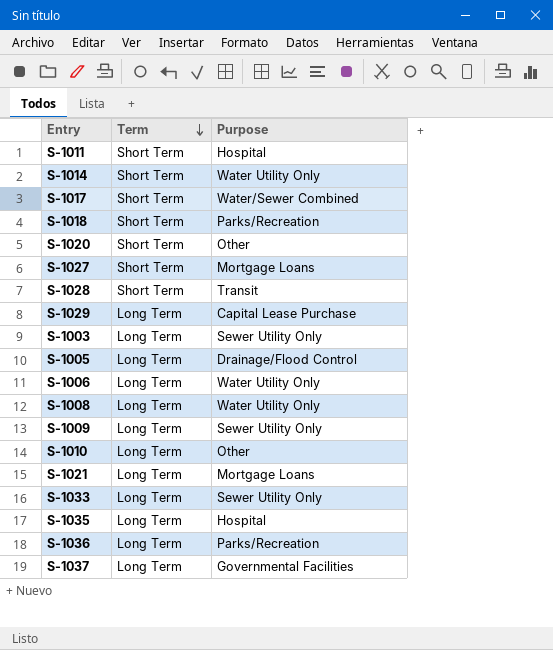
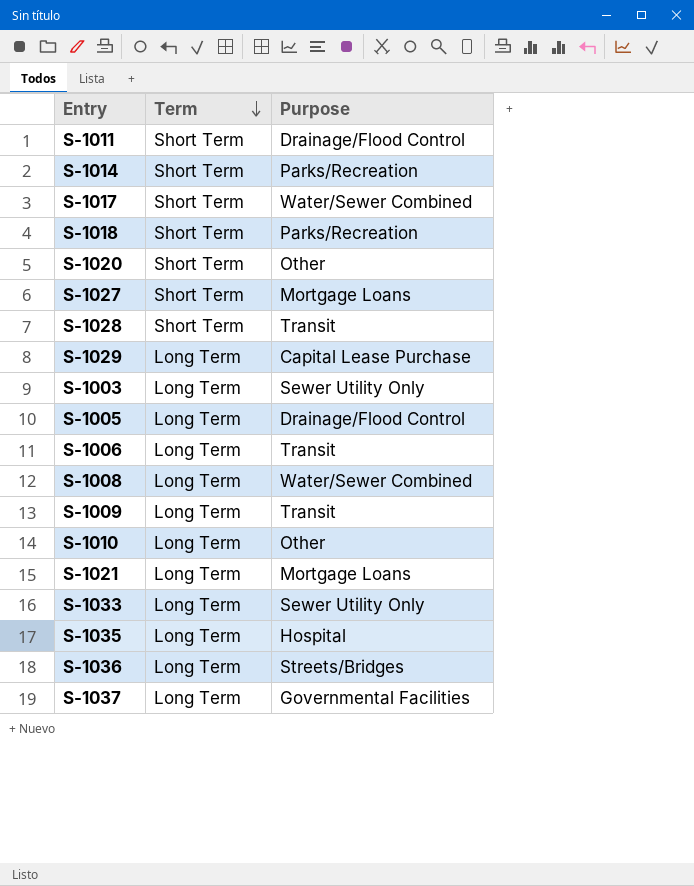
S-1011 | Purpose: Hospital -> Drainage/Flood Control
S-1014 | Purpose: Water Utility Only -> Parks/Recreation
S-1006 | Purpose: Water Utility Only -> Transit
S-1008 | Purpose: Water Utility Only -> Water/Sewer Combined
S-1009 | Purpose: Sewer Utility Only -> Transit
S-1036 | Purpose: Parks/Recreation -> Streets/Bridges

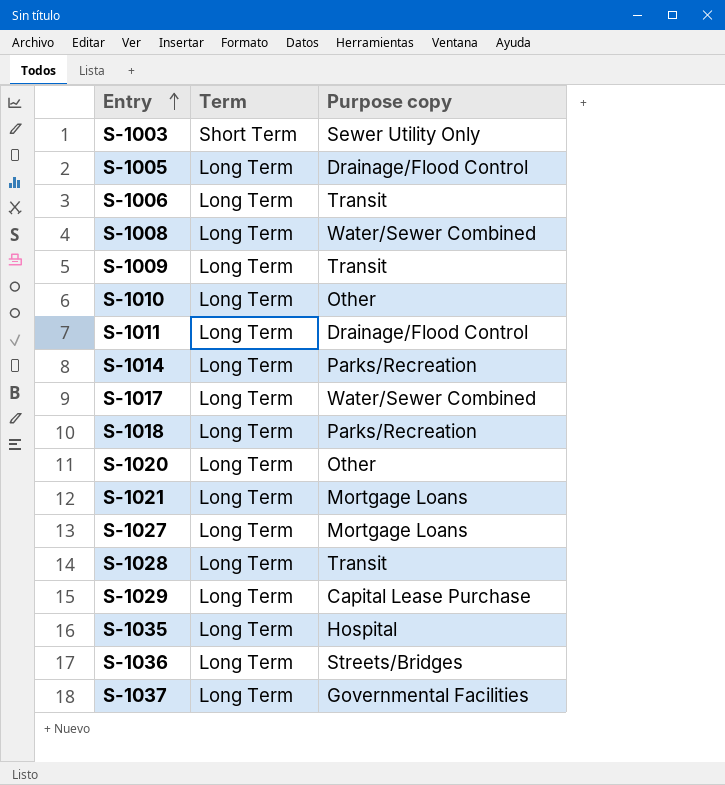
row order: Term descending -> Entry ascending
column name: Purpose -> Purpose copy
row S-1033: Long Term | Sewer Utility Only -> none
S-1003 | Term: Long Term -> Short Term
S-1011 | Term: Short Term -> Long Term
S-1014 | Term: Short Term -> Long Term
S-1017 | Term: Short Term -> Long Term
S-1018 | Term: Short Term -> Long Term
S-1020 | Term: Short Term -> Long Term
S-1027 | Term: Short Term -> Long Term
S-1028 | Term: Short Term -> Long Term

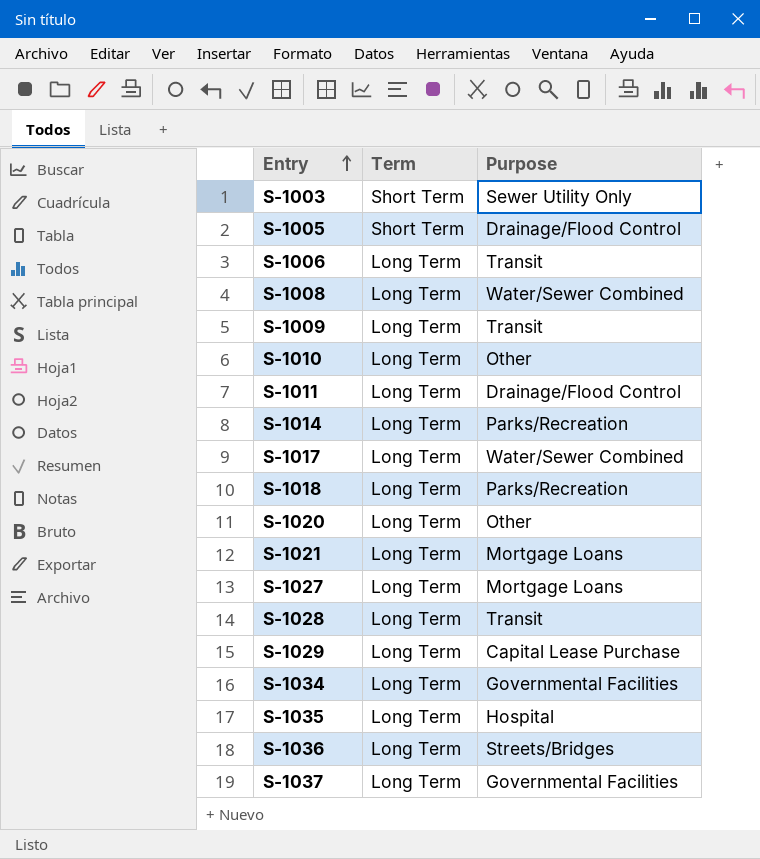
column name: Purpose copy -> Purpose
S-1005 | Term: Long Term -> Short Term
row S-1034: none -> Long Term | Governmental Facilities

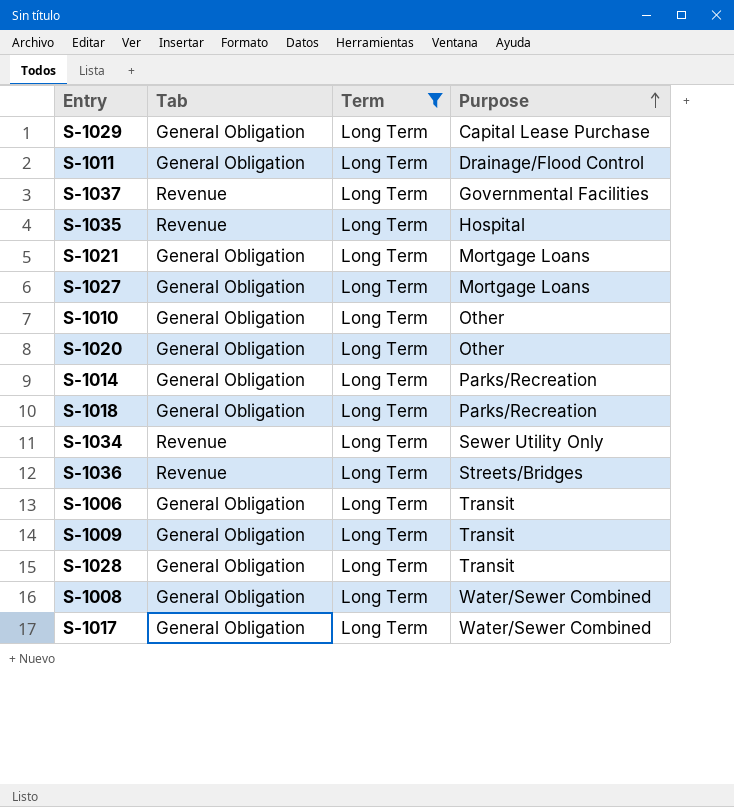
filter: none -> Term = Long Term
row order: Entry ascending -> Purpose ascending
column Tab | position: none -> 2
S-1034 | Purpose: Governmental Facilities -> Sewer Utility Only

